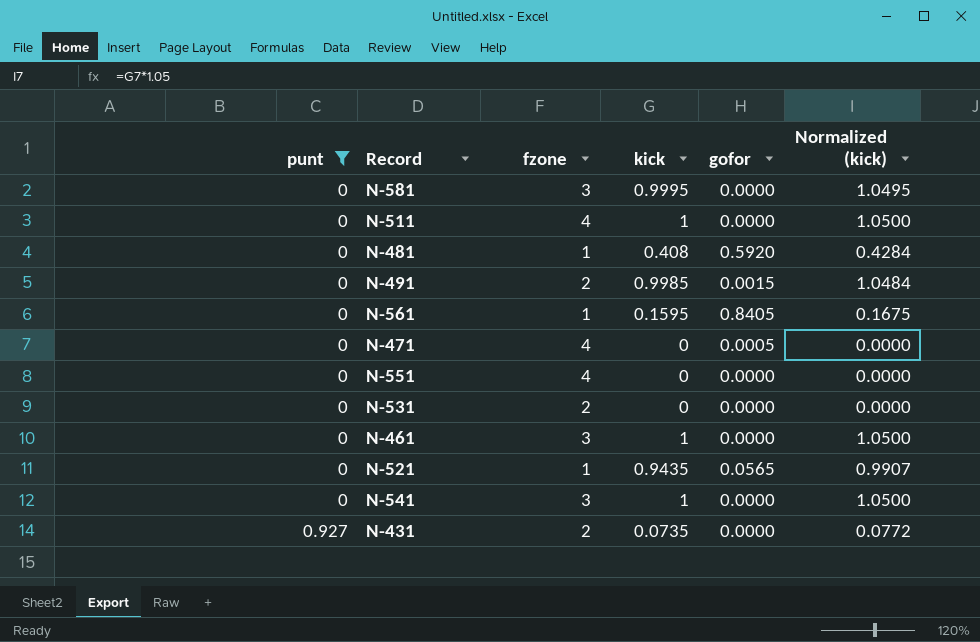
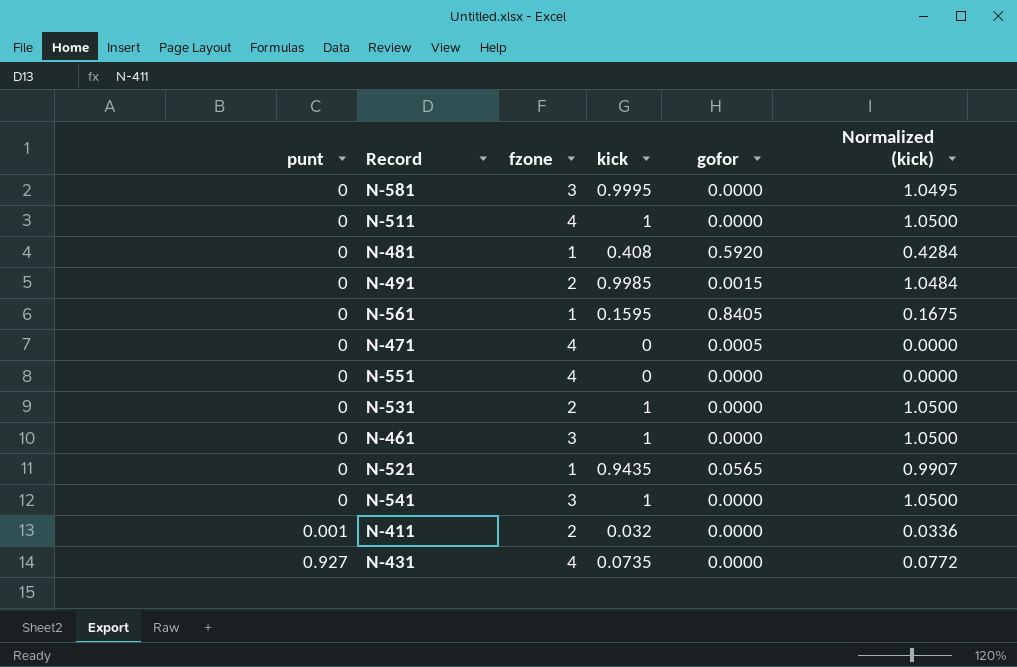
filter: punt != 0.001 -> none
N-531 | kick: 0 -> 1
N-531 | Normalized (kick): 0.0000 -> 1.0500
N-431 | fzone: 2 -> 4

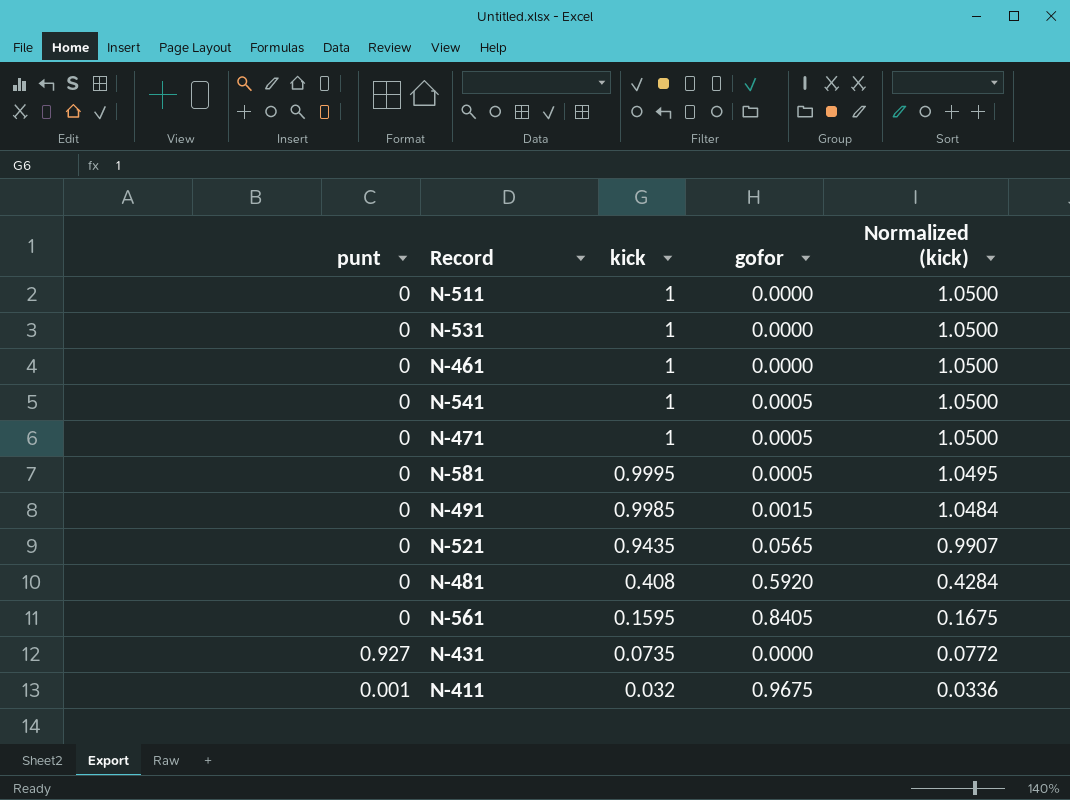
row order: punt ascending -> kick descending
column fzone | position: 3 -> none
row N-551: 0 | 4 | 0 | 0.0000 | 0.0000 -> none
N-541 | gofor: 0.0000 -> 0.0005
N-471 | kick: 0 -> 1
N-471 | Normalized (kick): 0.0000 -> 1.0500
N-581 | gofor: 0.0000 -> 0.0005
N-411 | gofor: 0.0000 -> 0.9675

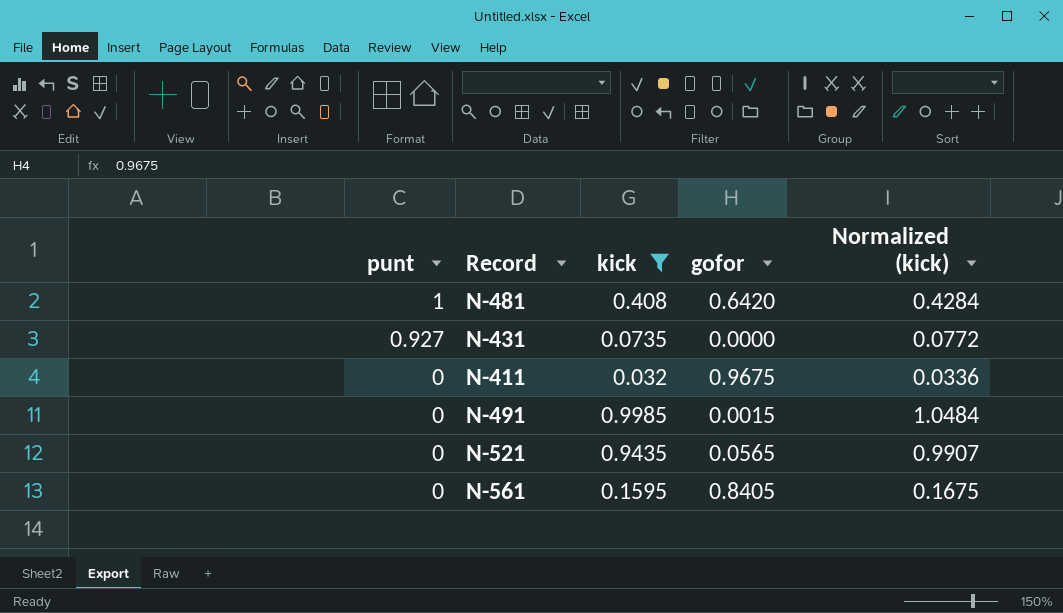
filter: none -> kick <= 0.9985
row order: kick descending -> punt descending
N-481 | punt: 0 -> 1
N-481 | gofor: 0.5920 -> 0.6420
N-411 | punt: 0.001 -> 0

